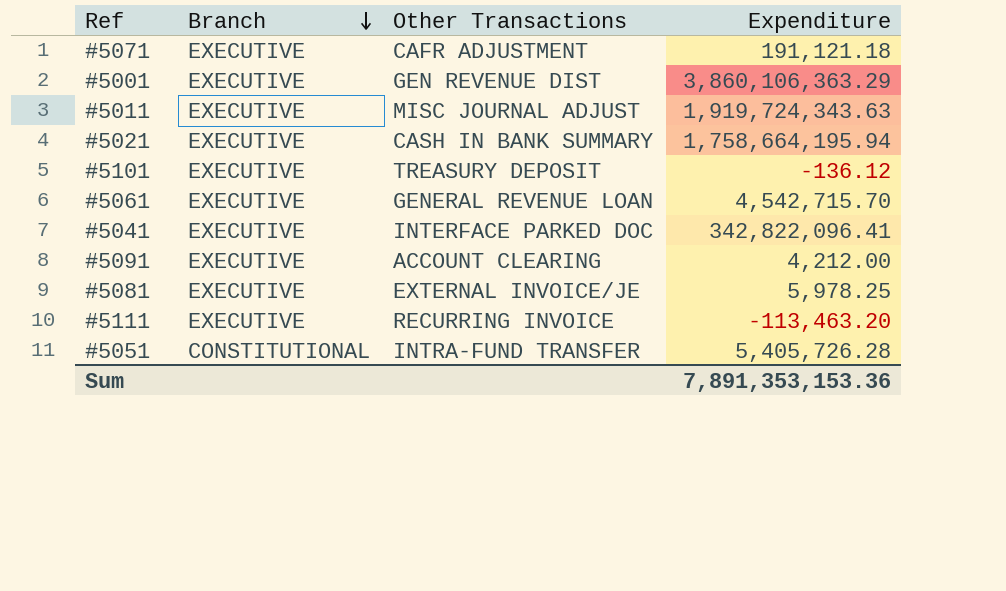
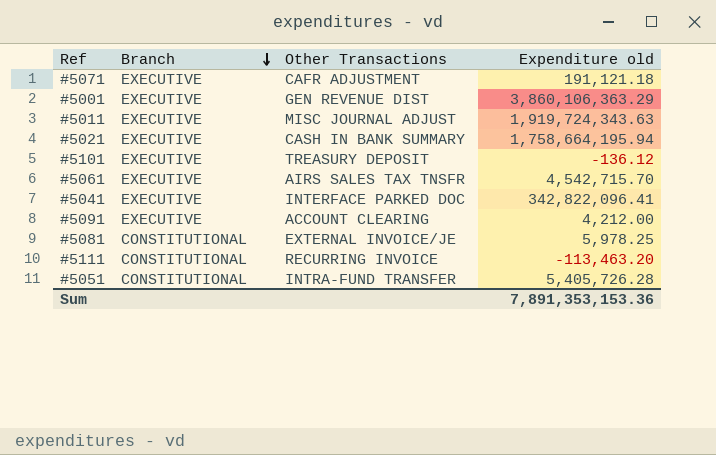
column name: Expenditure -> Expenditure old
#5061 | Other Transactions: GENERAL REVENUE LOAN -> AIRS SALES TAX TNSFR
#5081 | Branch: EXECUTIVE -> CONSTITUTIONAL
#5111 | Branch: EXECUTIVE -> CONSTITUTIONAL

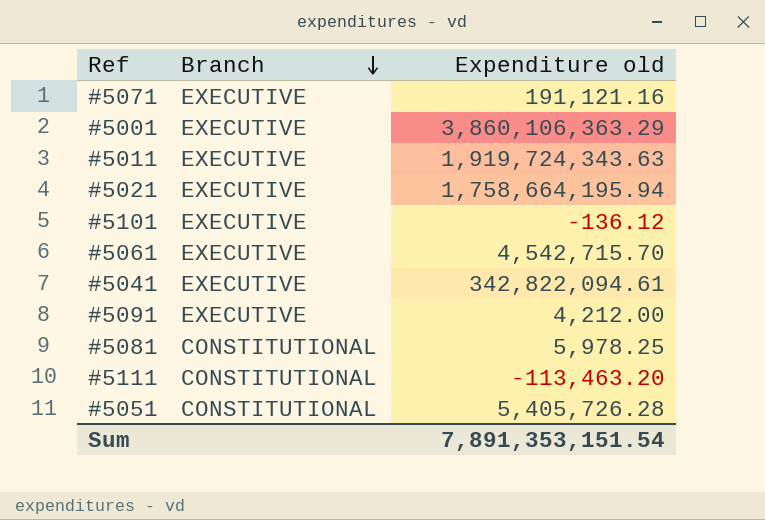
column Other Transactions | position: 3 -> none
#5071 | Expenditure old: 191,121.18 -> 191,121.16
#5041 | Expenditure old: 342,822,096.41 -> 342,822,094.61
Sum | Expenditure old: 7,891,353,153.36 -> 7,891,353,151.54

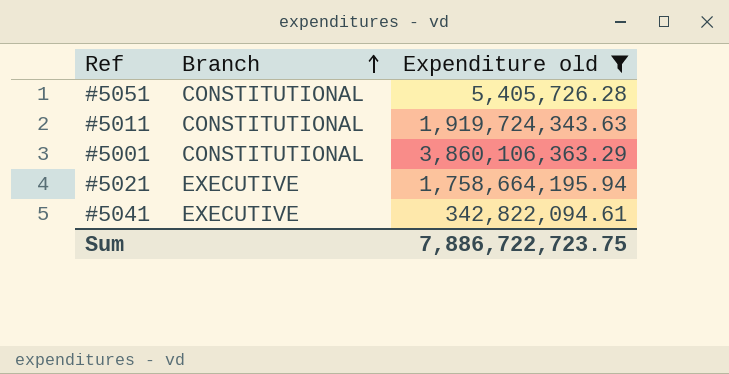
filter: none -> Expenditure old >= 5,405,726.28
row order: Branch descending -> Branch ascending
#5011 | Branch: EXECUTIVE -> CONSTITUTIONAL
#5001 | Branch: EXECUTIVE -> CONSTITUTIONAL
Sum | Expenditure old: 7,891,353,151.54 -> 7,886,722,723.75

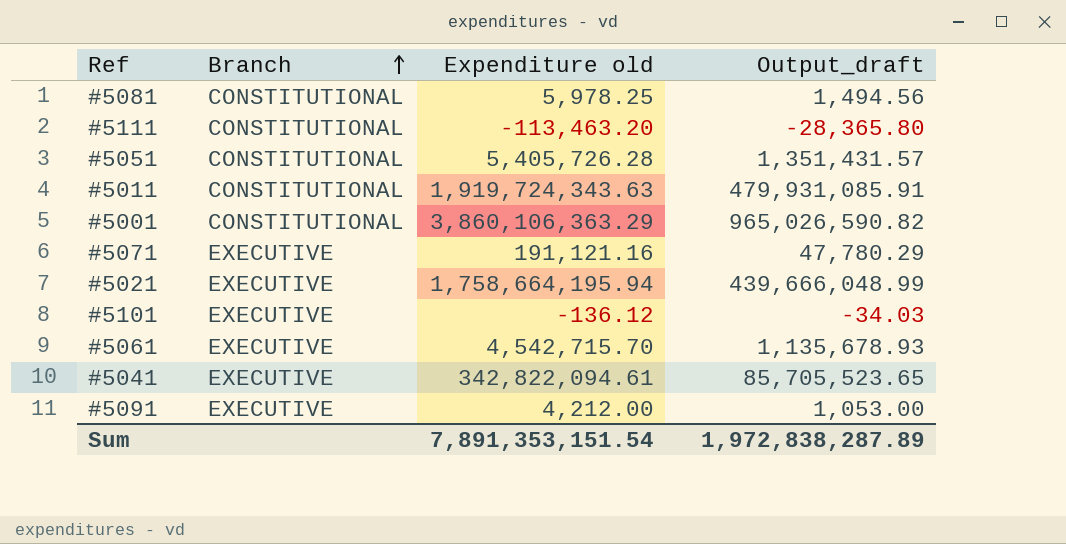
filter: Expenditure old >= 5,405,726.28 -> none
column Output_draft | formula: none -> [Expenditure old] * 0.25
Sum | Expenditure old: 7,886,722,723.75 -> 7,891,353,151.54

